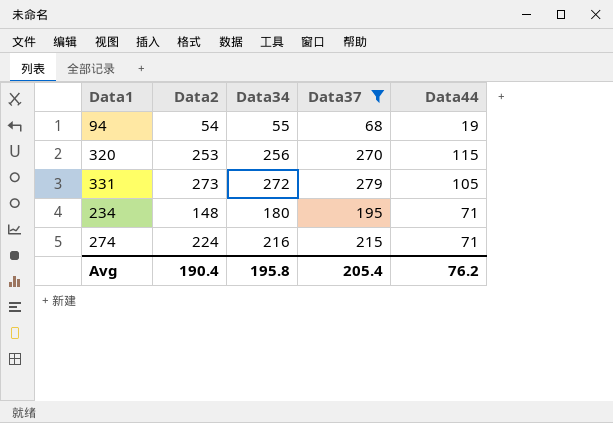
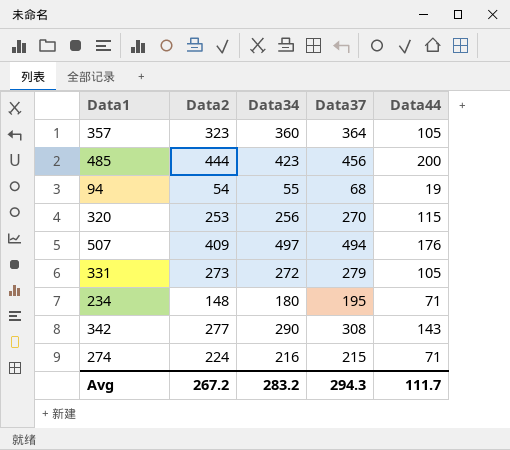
filter: Data37 <= 279 -> none
Avg | Data2: 190.4 -> 267.2
Avg | Data34: 195.8 -> 283.2
Avg | Data37: 205.4 -> 294.3
Avg | Data44: 76.2 -> 111.7

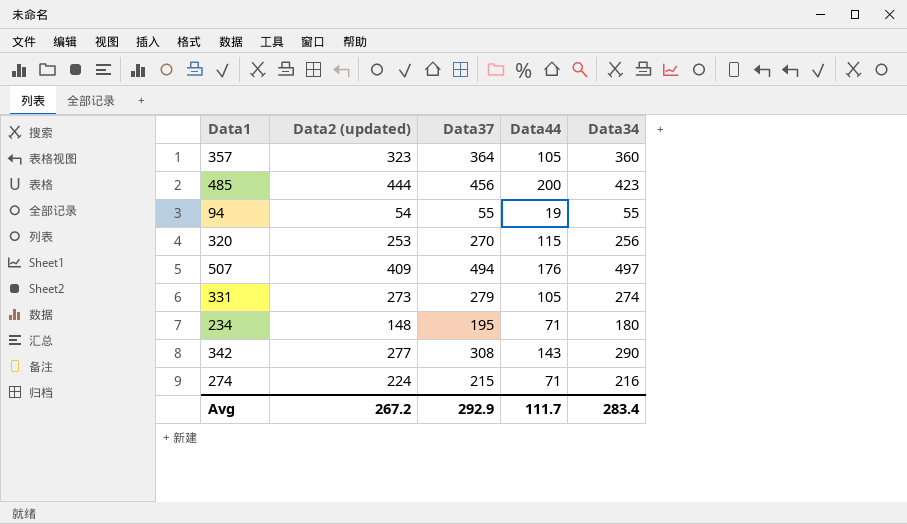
column name: Data2 -> Data2 (updated)
column Data34 | position: 3 -> 5
94 | Data37: 68 -> 55
331 | Data34: 272 -> 274
Avg | Data37: 294.3 -> 292.9
Avg | Data34: 283.2 -> 283.4

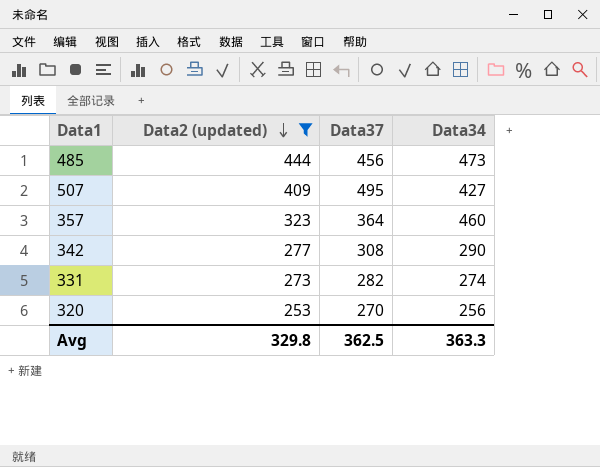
filter: none -> Data2 (updated) >= 253
row order: none -> Data2 (updated) descending
column Data44 | position: 4 -> none
485 | Data34: 423 -> 473
507 | Data37: 494 -> 495
507 | Data34: 497 -> 427
357 | Data34: 360 -> 460
331 | Data37: 279 -> 282
Avg | Data2 (updated): 267.2 -> 329.8
Avg | Data37: 292.9 -> 362.5
Avg | Data34: 283.4 -> 363.3

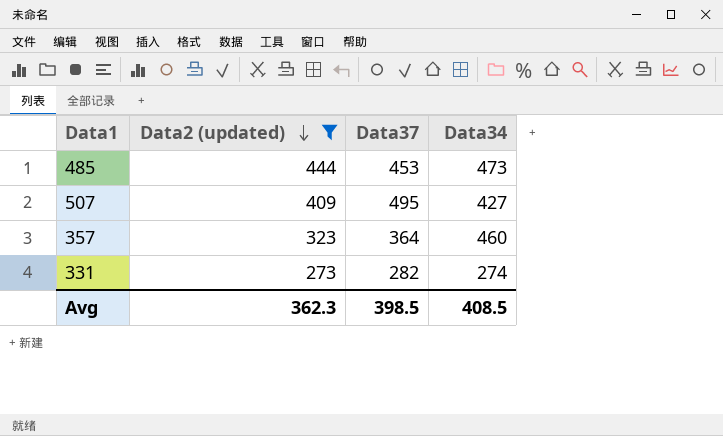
row 342: 277 | 308 | 290 -> none
row 320: 253 | 270 | 256 -> none
485 | Data37: 456 -> 453
Avg | Data2 (updated): 329.8 -> 362.3
Avg | Data37: 362.5 -> 398.5
Avg | Data34: 363.3 -> 408.5

